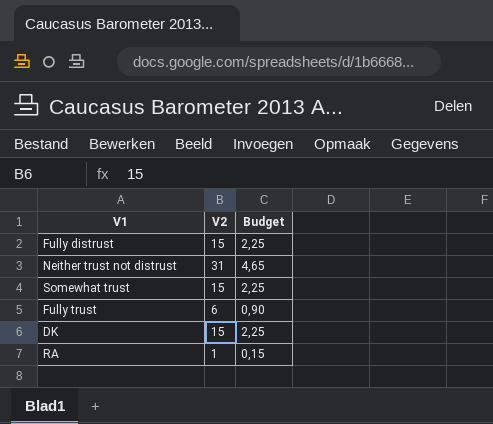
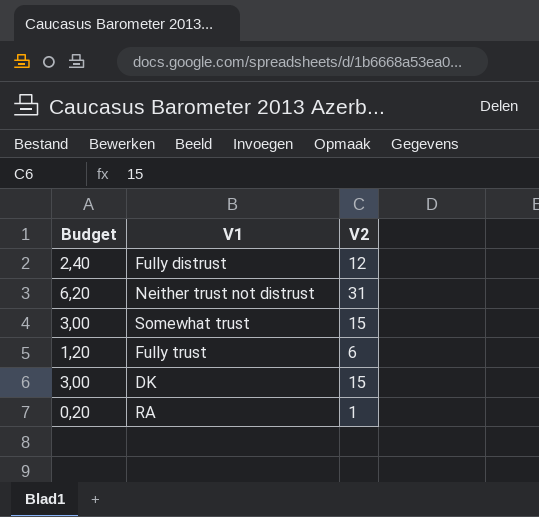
column Budget | formula: [V2] * 0,15 -> [V2] * 0,2
column Budget | position: 3 -> 1
Fully distrust | V2: 15 -> 12

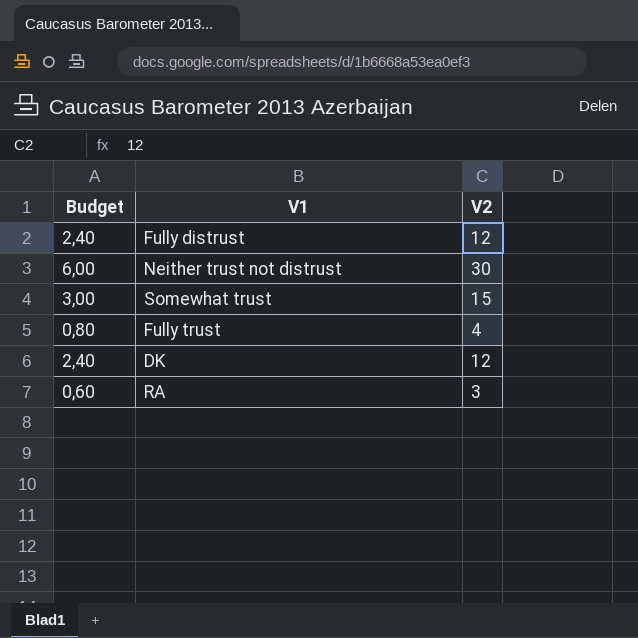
Neither trust not distrust | Budget: 6,20 -> 6,00
Neither trust not distrust | V2: 31 -> 30
Fully trust | Budget: 1,20 -> 0,80
Fully trust | V2: 6 -> 4
DK | Budget: 3,00 -> 2,40
DK | V2: 15 -> 12
RA | Budget: 0,20 -> 0,60
RA | V2: 1 -> 3

